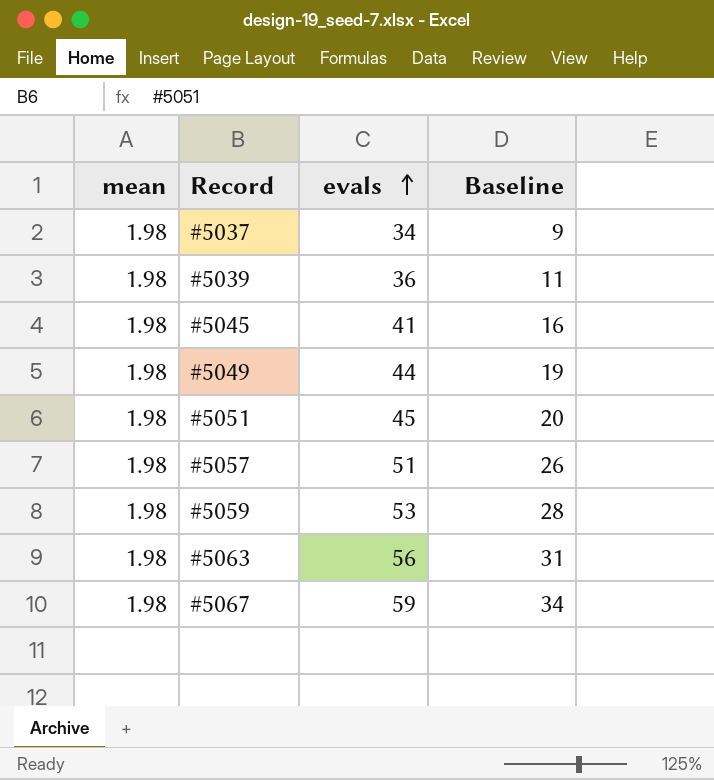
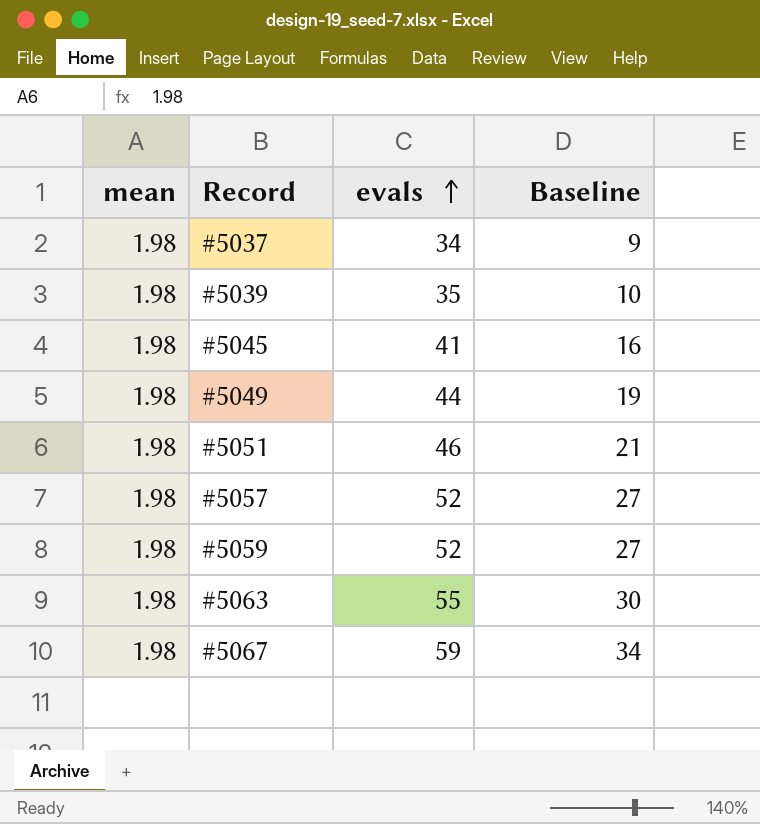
#5039 | evals: 36 -> 35
#5039 | Baseline: 11 -> 10
#5051 | evals: 45 -> 46
#5051 | Baseline: 20 -> 21
#5057 | evals: 51 -> 52
#5057 | Baseline: 26 -> 27
#5059 | evals: 53 -> 52
#5059 | Baseline: 28 -> 27
#5063 | evals: 56 -> 55
#5063 | Baseline: 31 -> 30

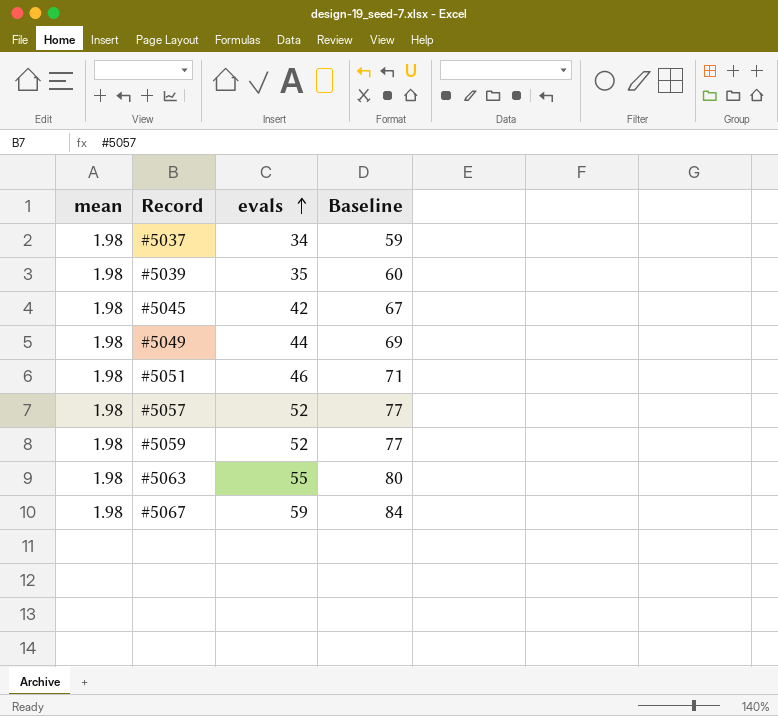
column Baseline | formula: [evals] - 25 -> [evals] + 25
#5045 | evals: 41 -> 42

